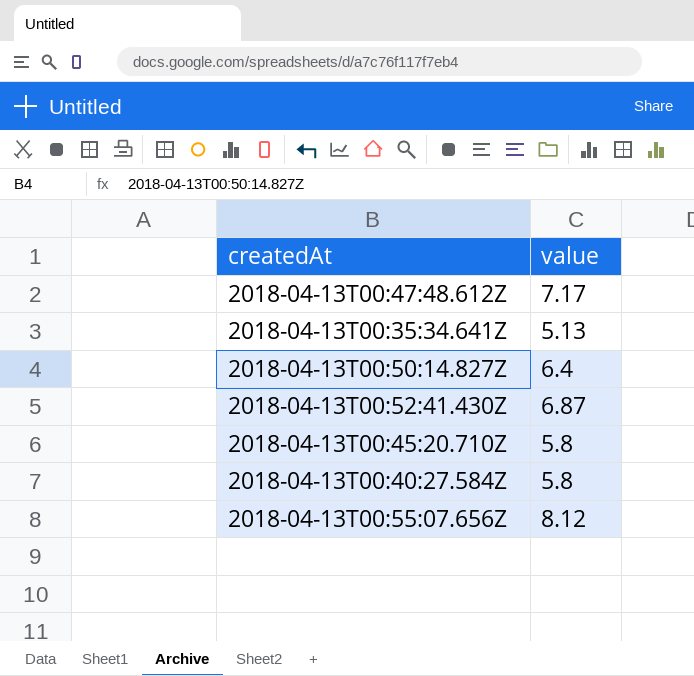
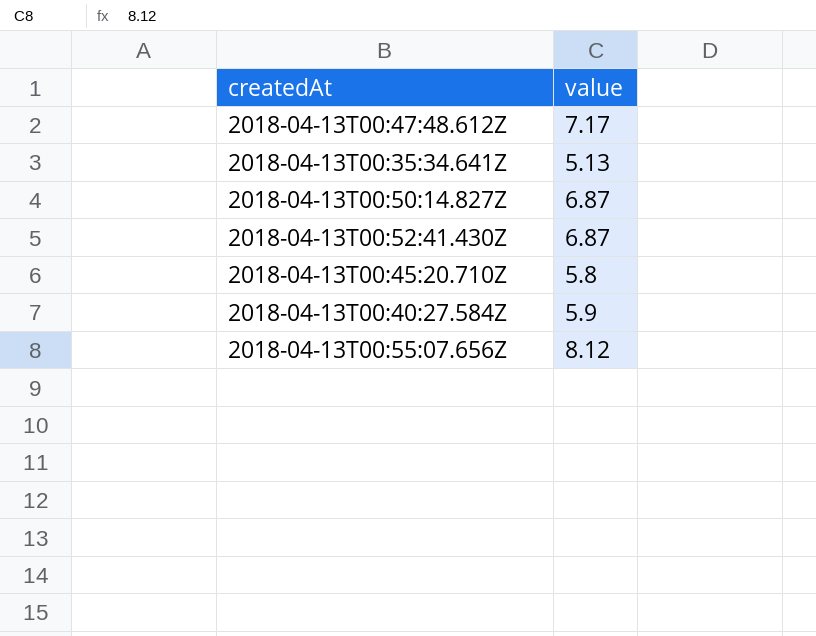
2018-04-13T00:50:14.827Z | value: 6.4 -> 6.87
2018-04-13T00:40:27.584Z | value: 5.8 -> 5.9

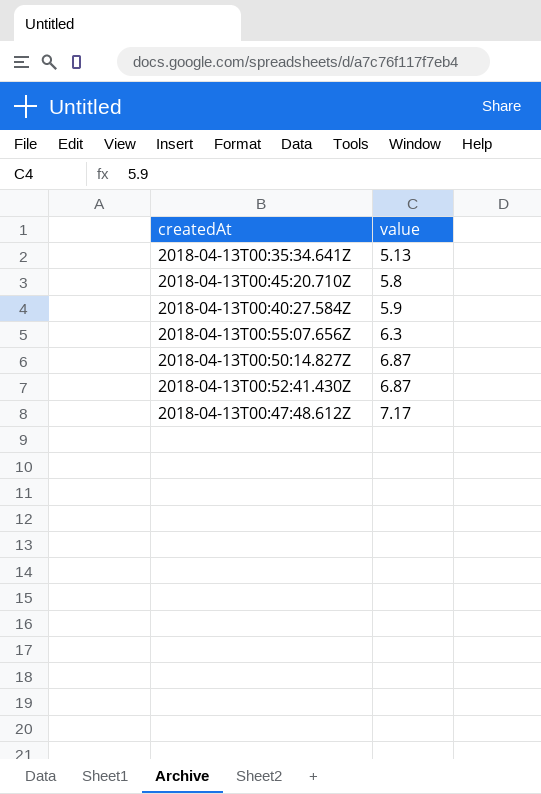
row order: none -> value ascending
2018-04-13T00:55:07.656Z | value: 8.12 -> 6.3

